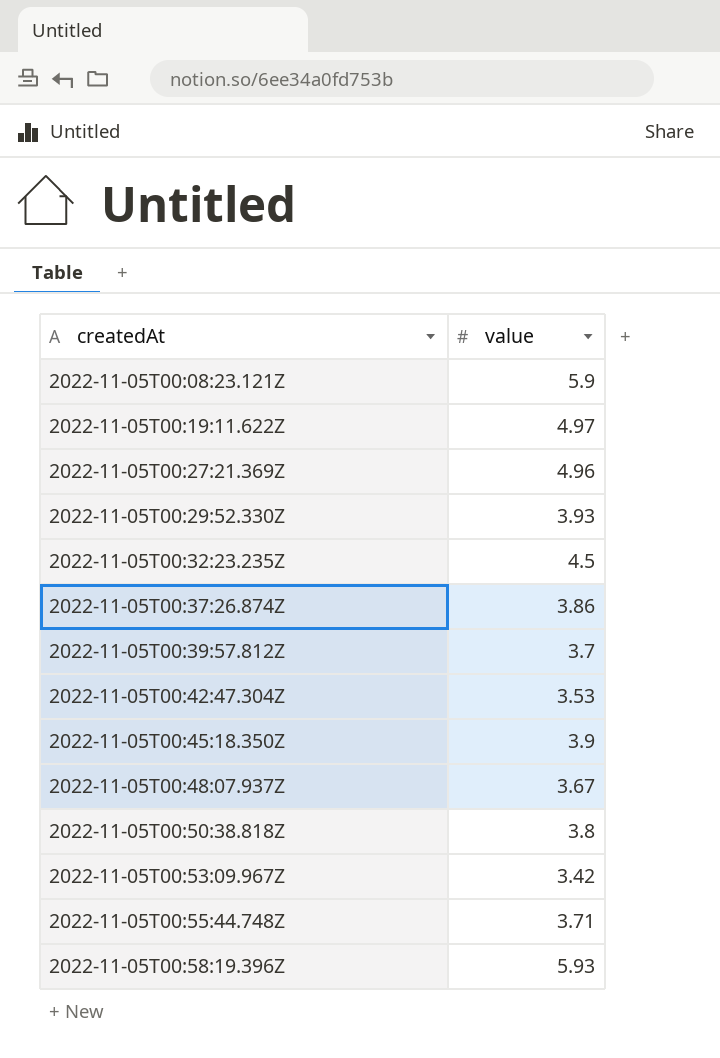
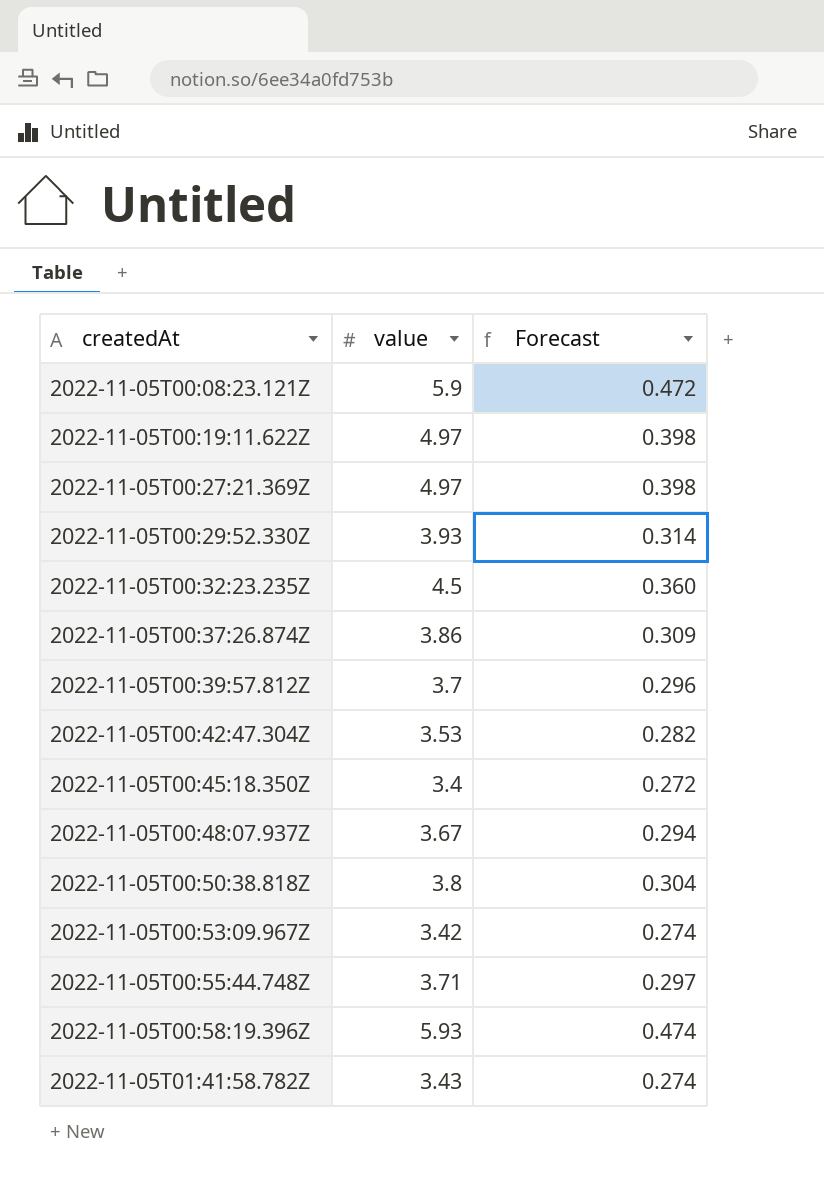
column Forecast | formula: none -> [value] * 0.08
2022-11-05T00:27:21.369Z | value: 4.96 -> 4.97
2022-11-05T00:45:18.350Z | value: 3.9 -> 3.4
row 2022-11-05T01:41:58.782Z: none -> 3.43 | 0.274

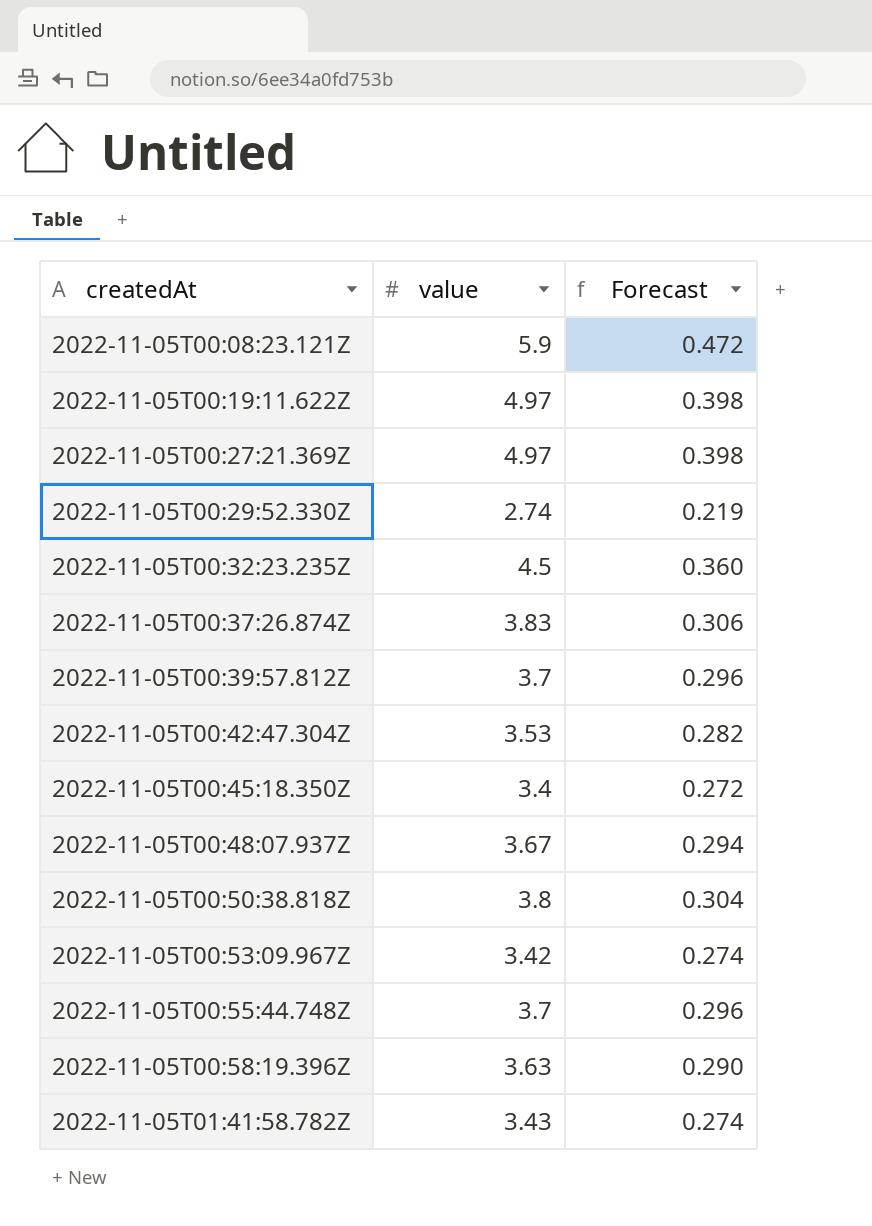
2022-11-05T00:29:52.330Z | value: 3.93 -> 2.74
2022-11-05T00:29:52.330Z | Forecast: 0.314 -> 0.219
2022-11-05T00:37:26.874Z | value: 3.86 -> 3.83
2022-11-05T00:37:26.874Z | Forecast: 0.309 -> 0.306
2022-11-05T00:55:44.748Z | value: 3.71 -> 3.7
2022-11-05T00:55:44.748Z | Forecast: 0.297 -> 0.296
2022-11-05T00:58:19.396Z | value: 5.93 -> 3.63
2022-11-05T00:58:19.396Z | Forecast: 0.474 -> 0.290

